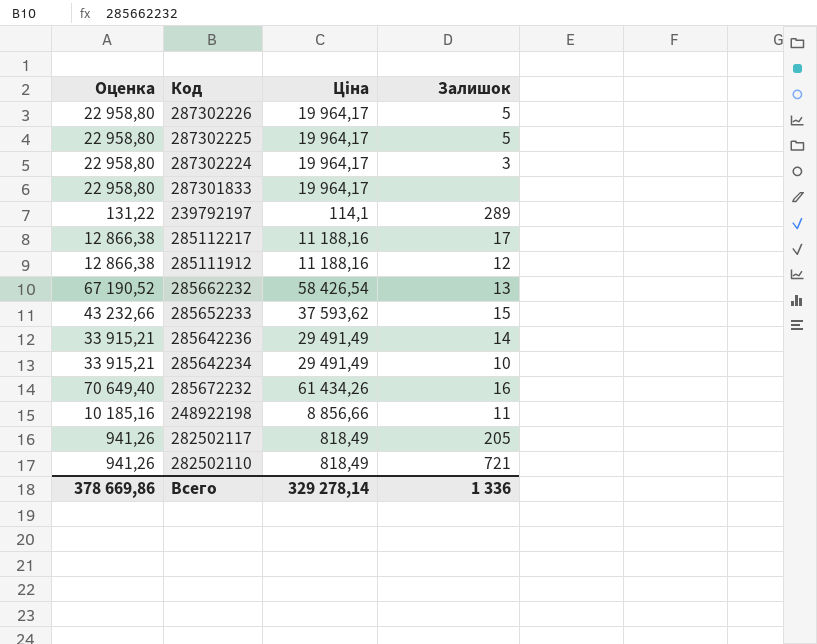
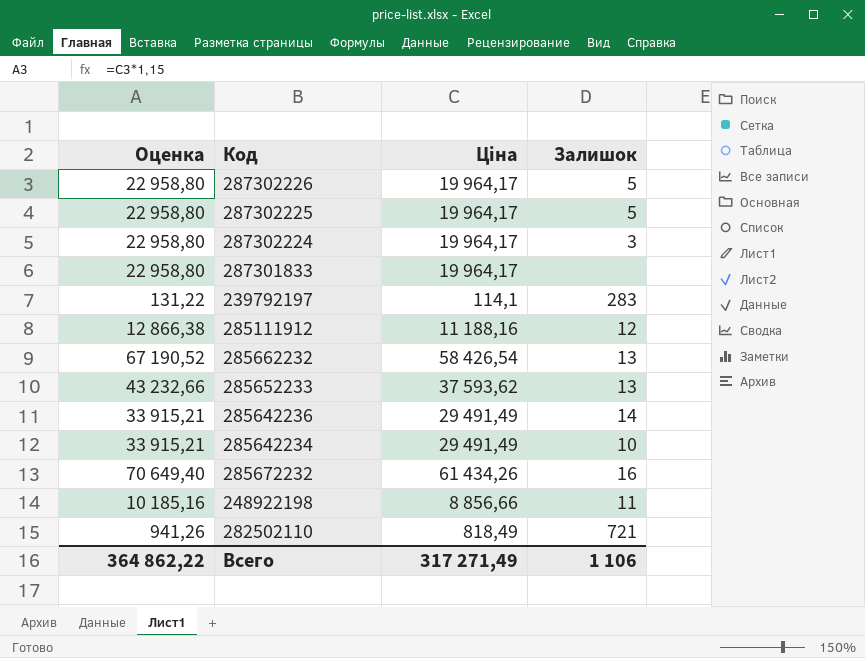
row 285112217: 12 866,38 | 11 188,16 | 17 -> none
row 282502117: 941,26 | 818,49 | 205 -> none
239792197 | Залишок: 289 -> 283
285652233 | Залишок: 15 -> 13
Всего | Оценка: 378 669,86 -> 364 862,22
Всего | Ціна: 329 278,14 -> 317 271,49
Всего | Залишок: 1 336 -> 1 106

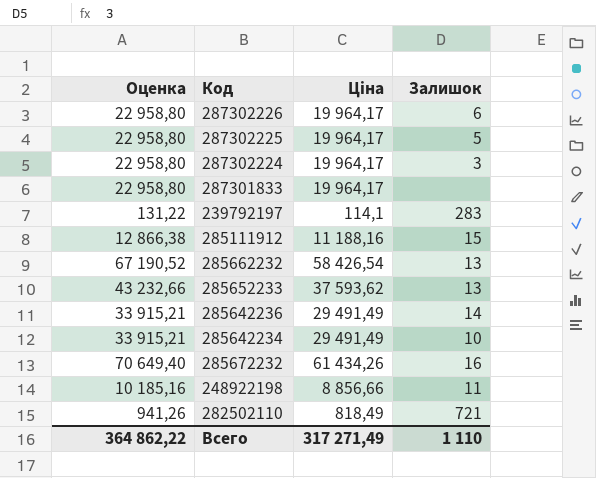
287302226 | Залишок: 5 -> 6
285111912 | Залишок: 12 -> 15
Всего | Залишок: 1 106 -> 1 110

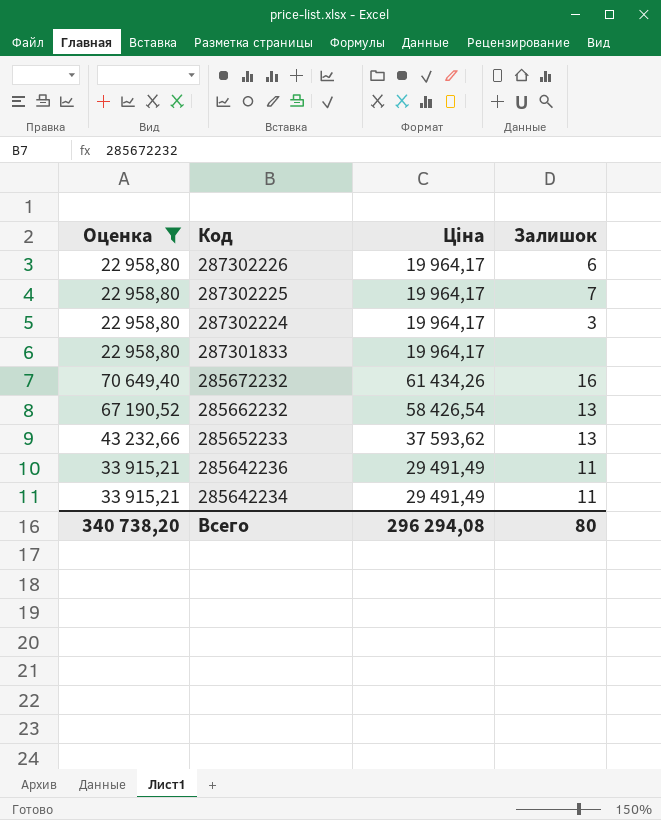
filter: none -> Оценка >= 22 958,80
row order: none -> Код descending
287302225 | Залишок: 5 -> 7
285642236 | Залишок: 14 -> 11
285642234 | Залишок: 10 -> 11
Всего | Оценка: 364 862,22 -> 340 738,20
Всего | Ціна: 317 271,49 -> 296 294,08
Всего | Залишок: 1 110 -> 80

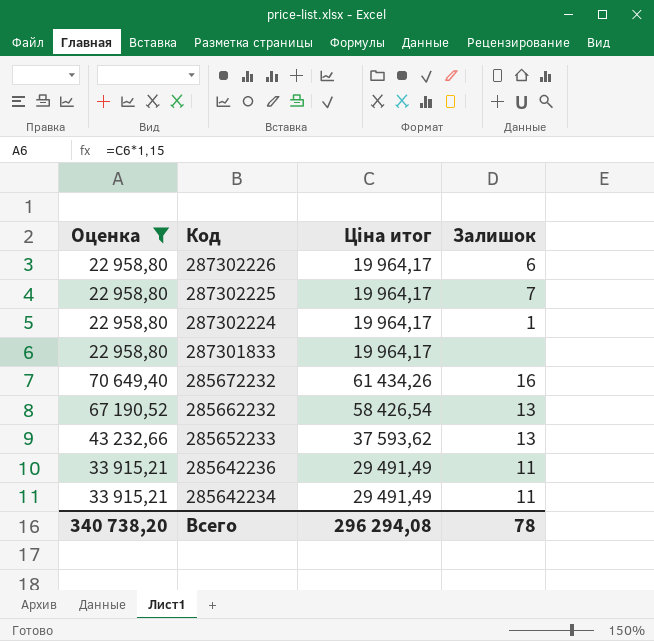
column name: Ціна -> Ціна итог
287302224 | Залишок: 3 -> 1
Всего | Залишок: 80 -> 78

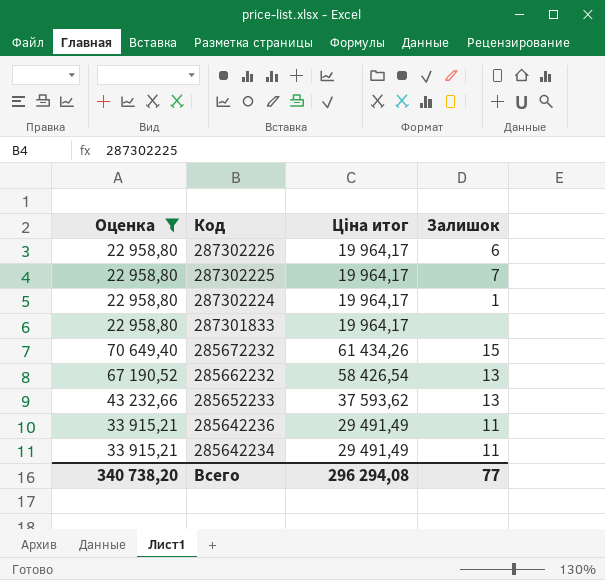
285672232 | Залишок: 16 -> 15
Всего | Залишок: 78 -> 77

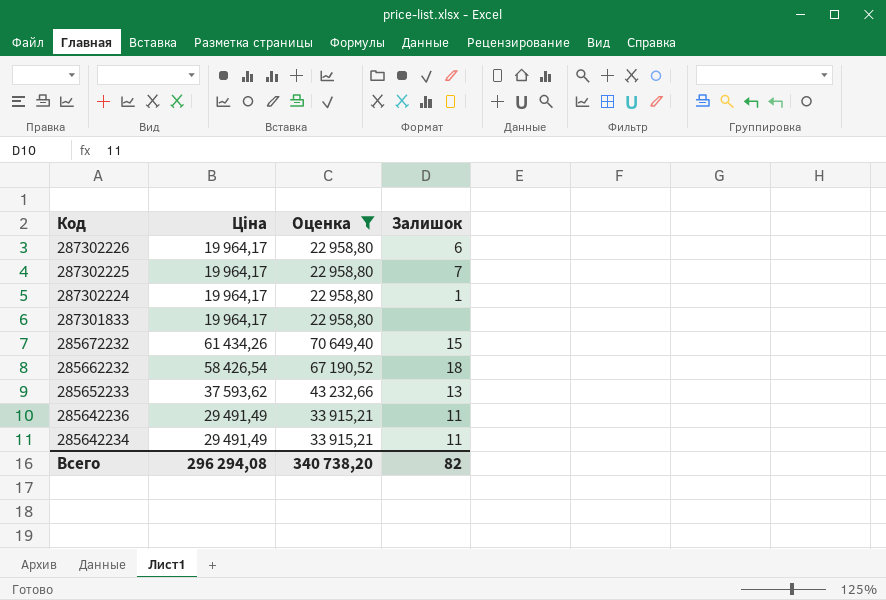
column name: Ціна итог -> Ціна
column Оценка | position: 1 -> 3
285662232 | Залишок: 13 -> 18
Всего | Залишок: 77 -> 82

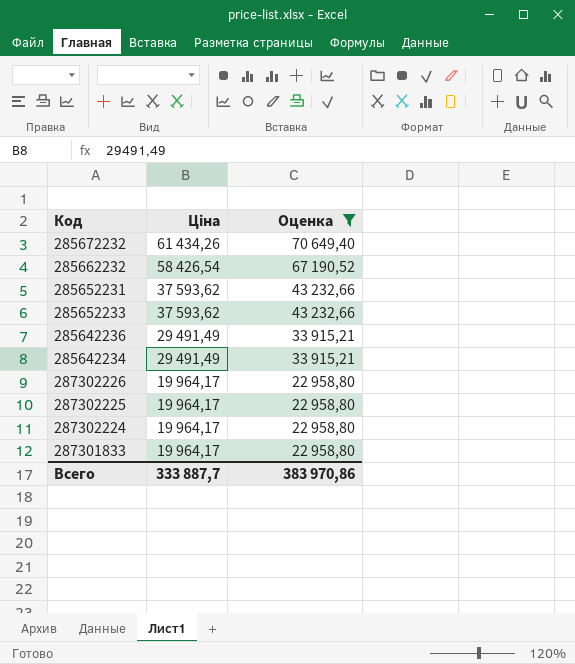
row order: Код descending -> Ціна descending
column Залишок | position: 4 -> none
row 285652231: none -> 37 593,62 | 43 232,66
Всего | Ціна: 296 294,08 -> 333 887,7
Всего | Оценка: 340 738,20 -> 383 970,86

